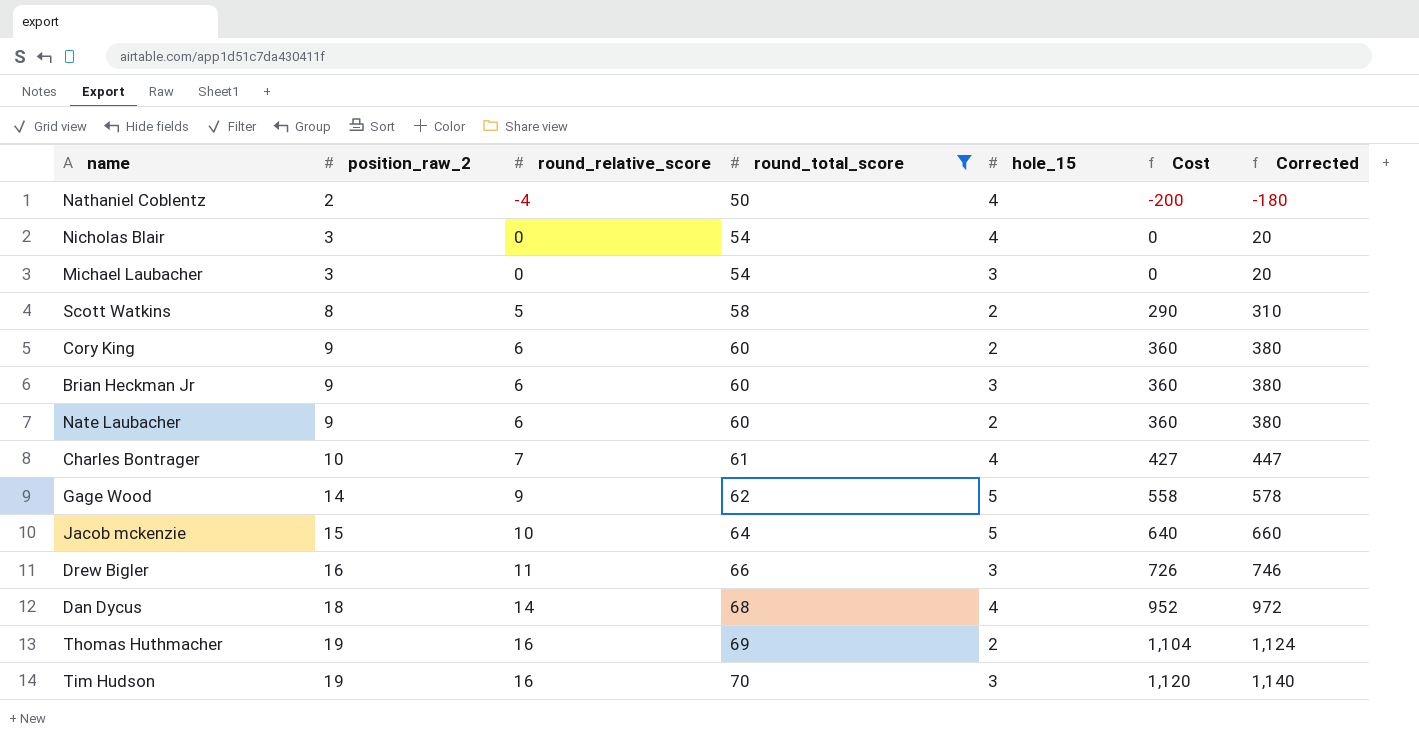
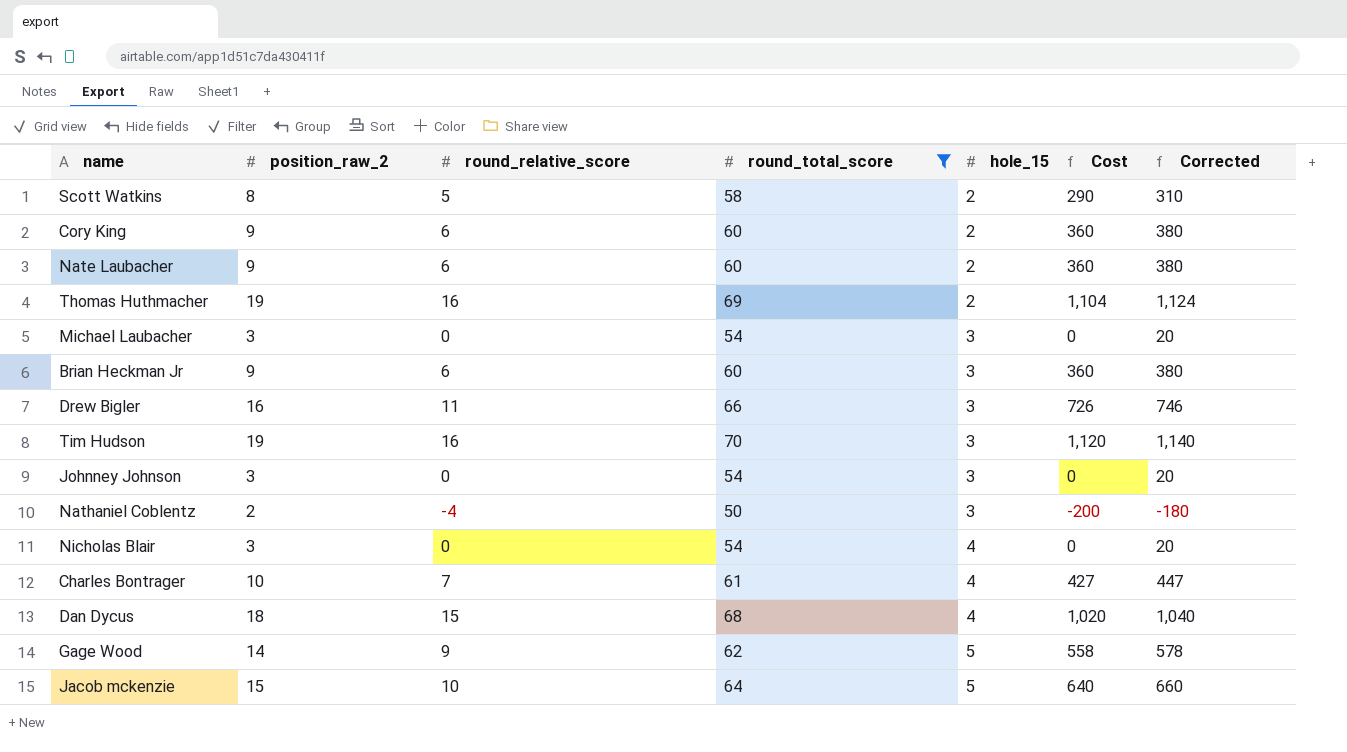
row order: position_raw_2 ascending -> hole_15 ascending
row Johnney Johnson: none -> 3 | 0 | 54 | 3 | 0 | 20
Nathaniel Coblentz | hole_15: 4 -> 3
Dan Dycus | round_relative_score: 14 -> 15
Dan Dycus | Cost: 952 -> 1,020
Dan Dycus | Corrected: 972 -> 1,040

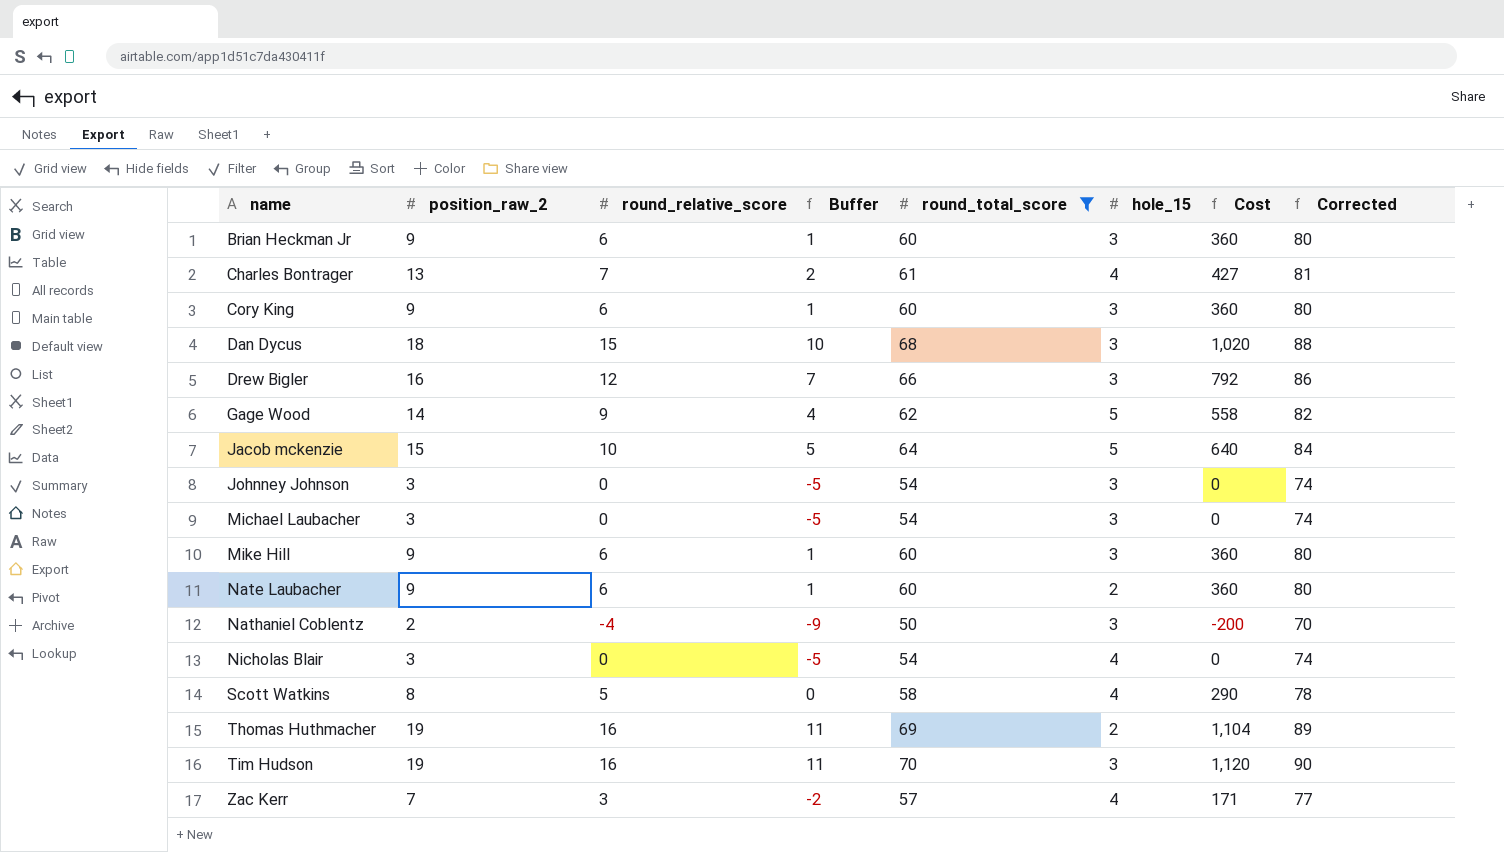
row order: hole_15 ascending -> name ascending
column Buffer | formula: none -> [round_relative_score] - 5
column Corrected | formula: [Cost] + 20 -> [round_total_score] + 20
Charles Bontrager | position_raw_2: 10 -> 13
Cory King | hole_15: 2 -> 3
Dan Dycus | hole_15: 4 -> 3
Drew Bigler | round_relative_score: 11 -> 12
Drew Bigler | Cost: 726 -> 792
row Mike Hill: none -> 9 | 6 | 1 | 60 | 3 | 360 | 80
Scott Watkins | hole_15: 2 -> 4
row Zac Kerr: none -> 7 | 3 | -2 | 57 | 4 | 171 | 77

